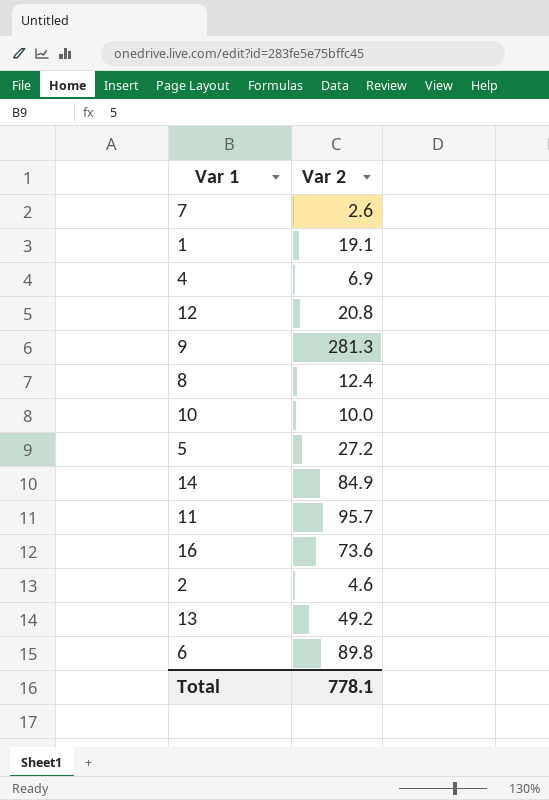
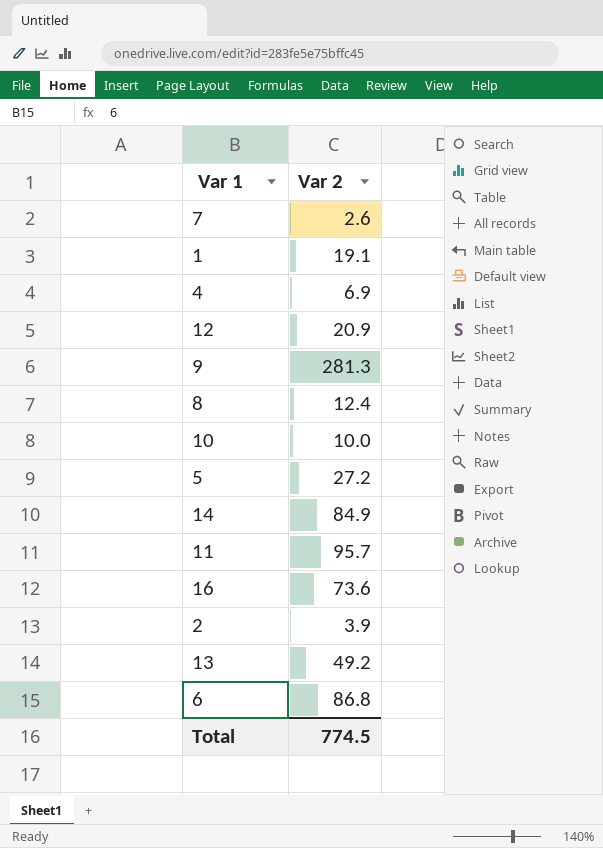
12 | Var 2: 20.8 -> 20.9
2 | Var 2: 4.6 -> 3.9
6 | Var 2: 89.8 -> 86.8
Total | Var 2: 778.1 -> 774.5

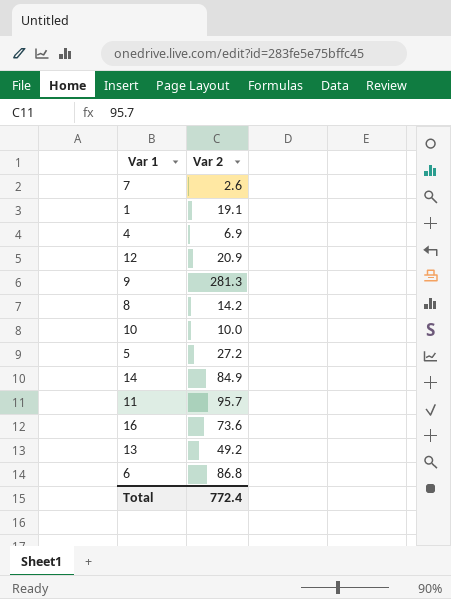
row 2: 3.9 -> none
8 | Var 2: 12.4 -> 14.2
Total | Var 2: 774.5 -> 772.4

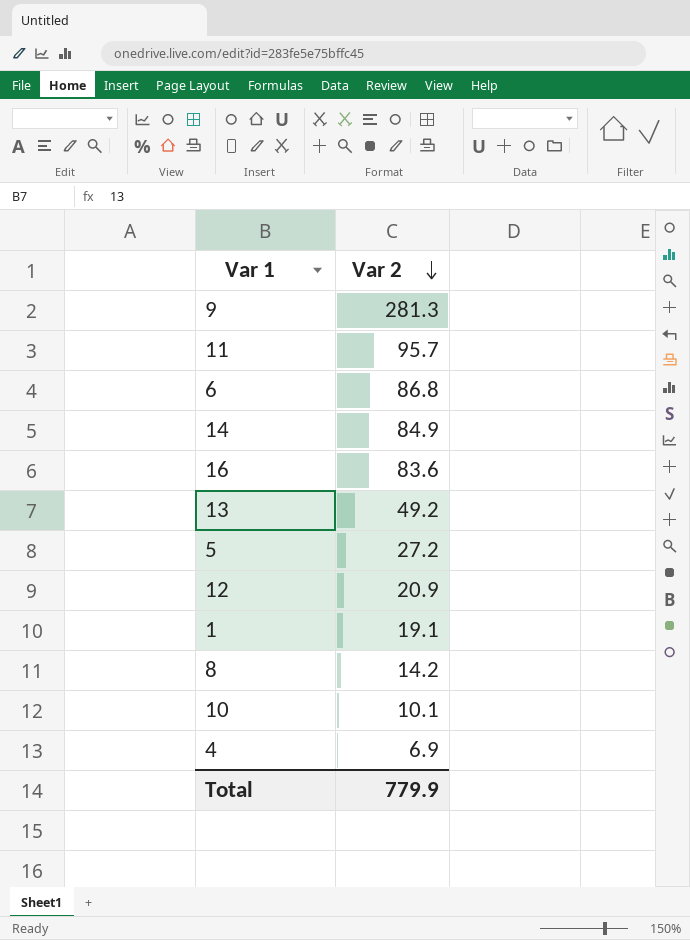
row order: none -> Var 2 descending
row 7: 2.6 -> none
16 | Var 2: 73.6 -> 83.6
10 | Var 2: 10.0 -> 10.1
Total | Var 2: 772.4 -> 779.9

